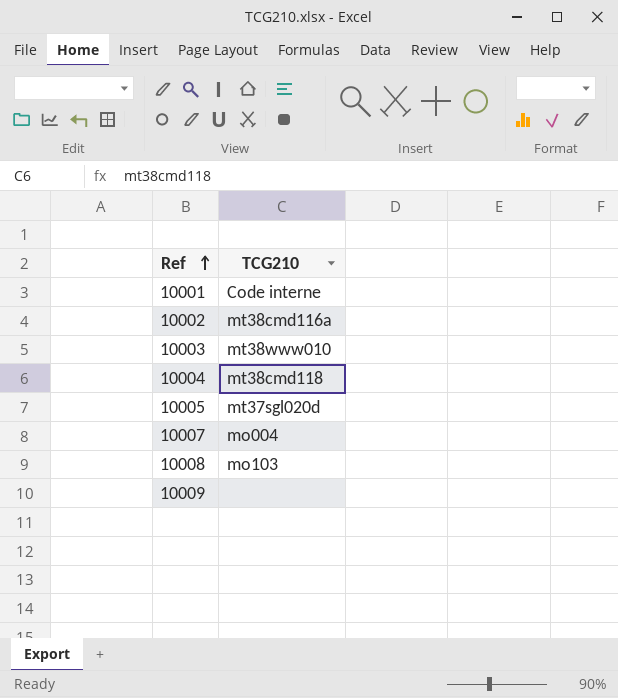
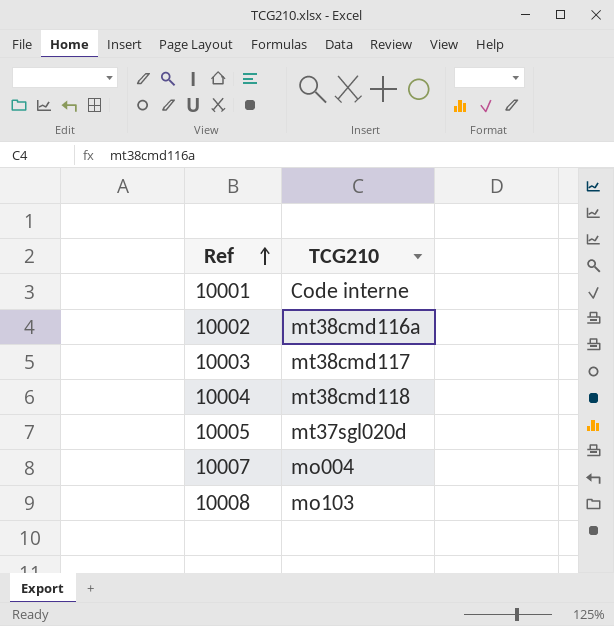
row 10009: none -> none
10003 | TCG210: mt38www010 -> mt38cmd117

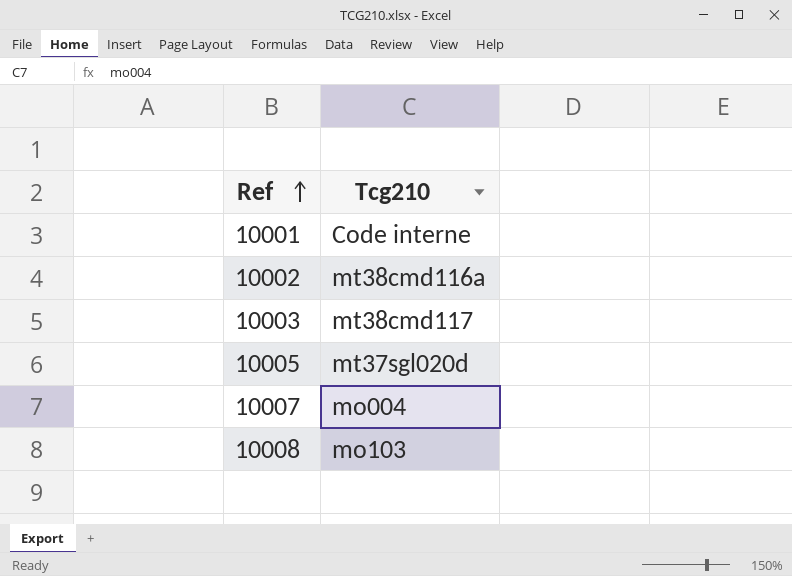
column name: TCG210 -> Tcg210
row 10004: mt38cmd118 -> none

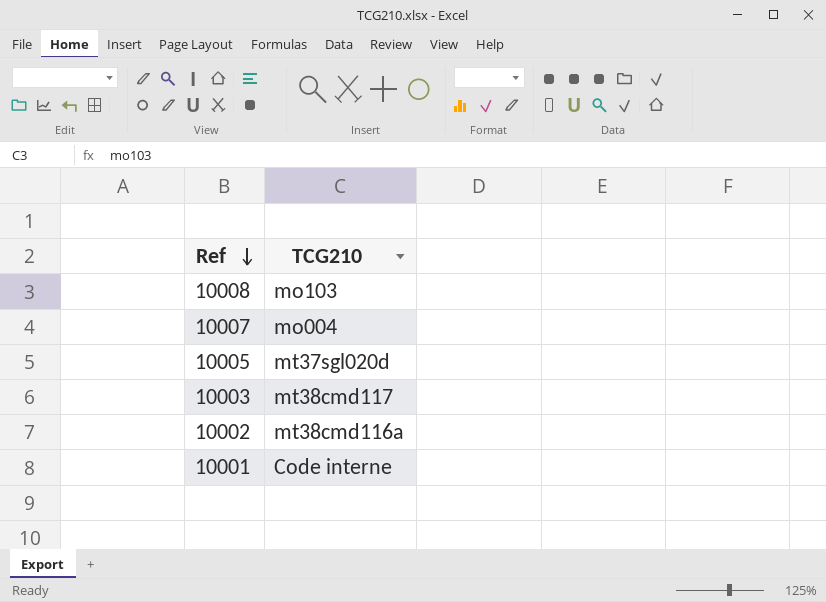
row order: Ref ascending -> Ref descending
column name: Tcg210 -> TCG210

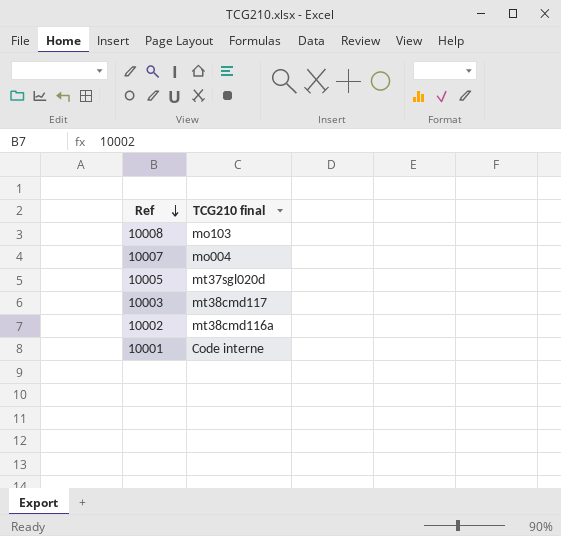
column name: TCG210 -> TCG210 final

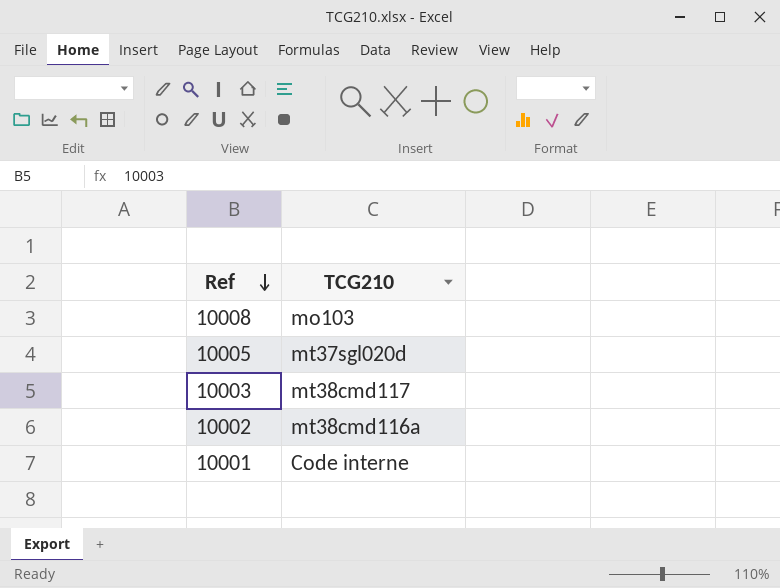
column name: TCG210 final -> TCG210
row 10007: mo004 -> none

